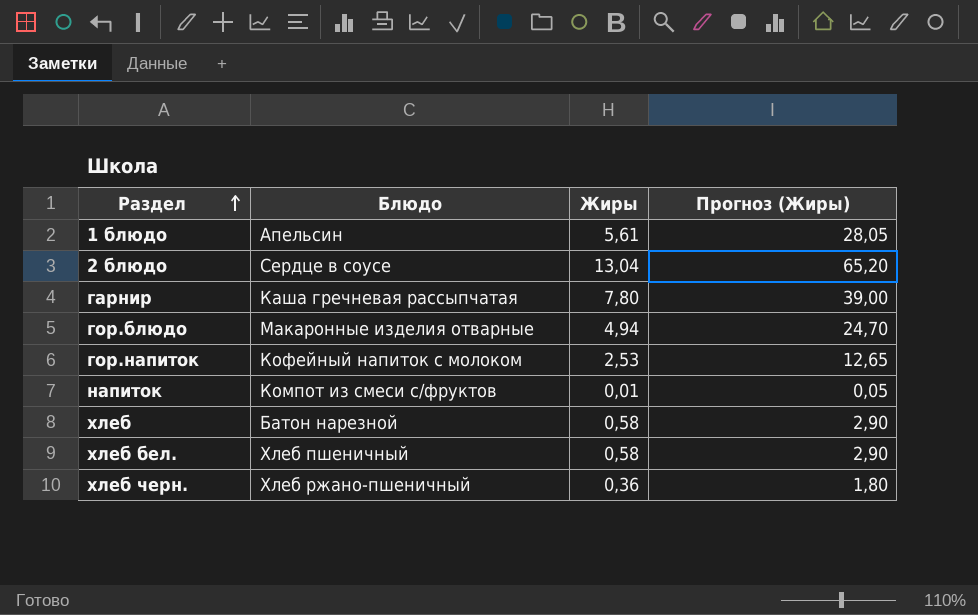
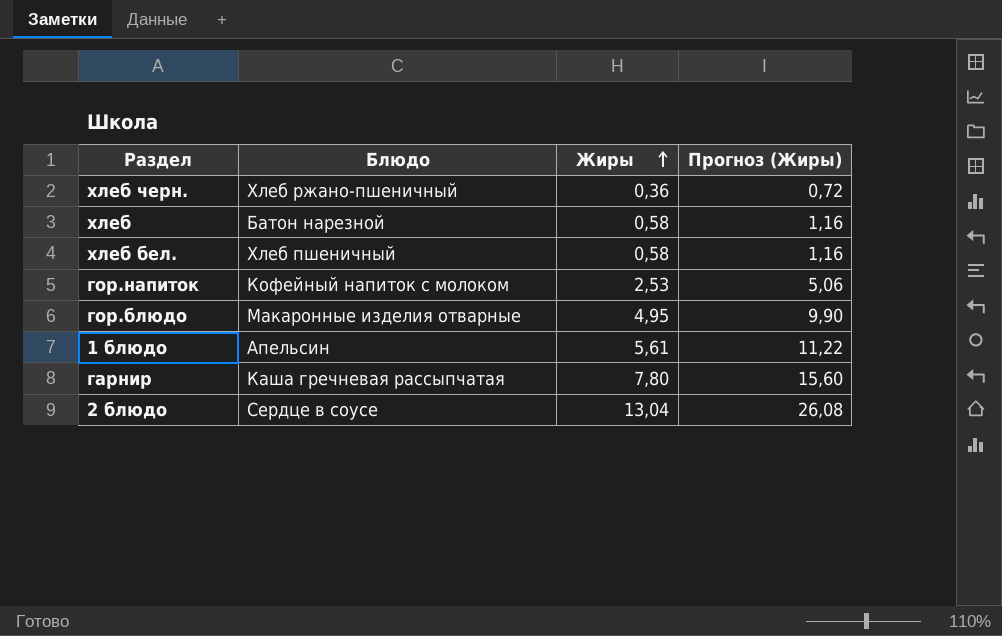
row order: Раздел ascending -> Жиры ascending
column Прогноз (Жиры) | formula: [Жиры] * 5 -> [Жиры] * 2
row напиток: Компот из смеси с/фруктов | 0,01 | 0,05 -> none
гор.блюдо | Жиры: 4,94 -> 4,95

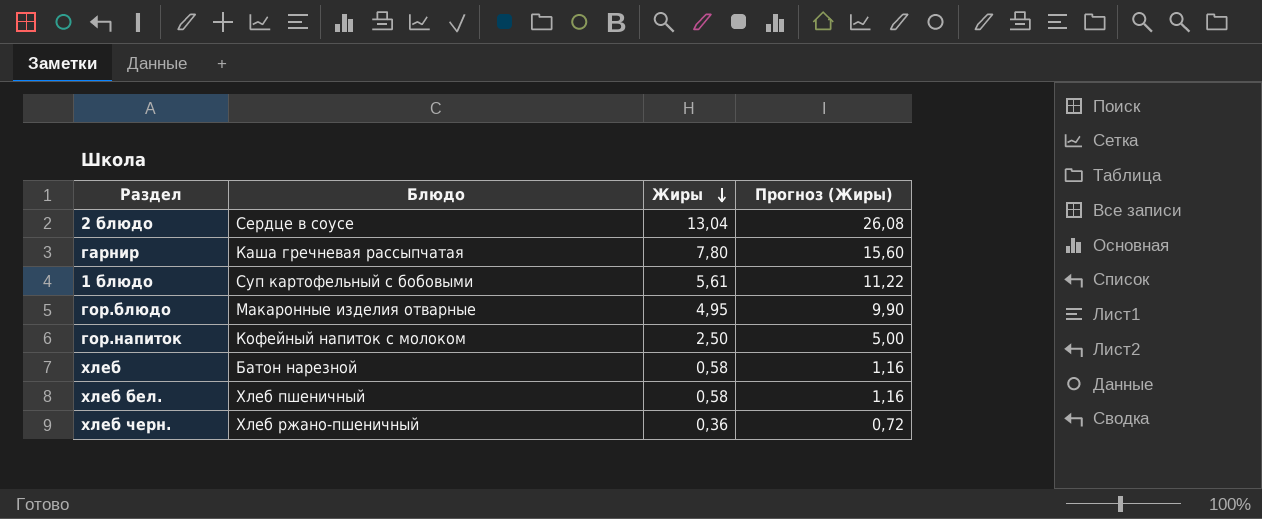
row order: Жиры ascending -> Жиры descending
1 блюдо | Блюдо: Апельсин -> Суп картофельный с бобовыми
гор.напиток | Жиры: 2,53 -> 2,50
гор.напиток | Прогноз (Жиры): 5,06 -> 5,00

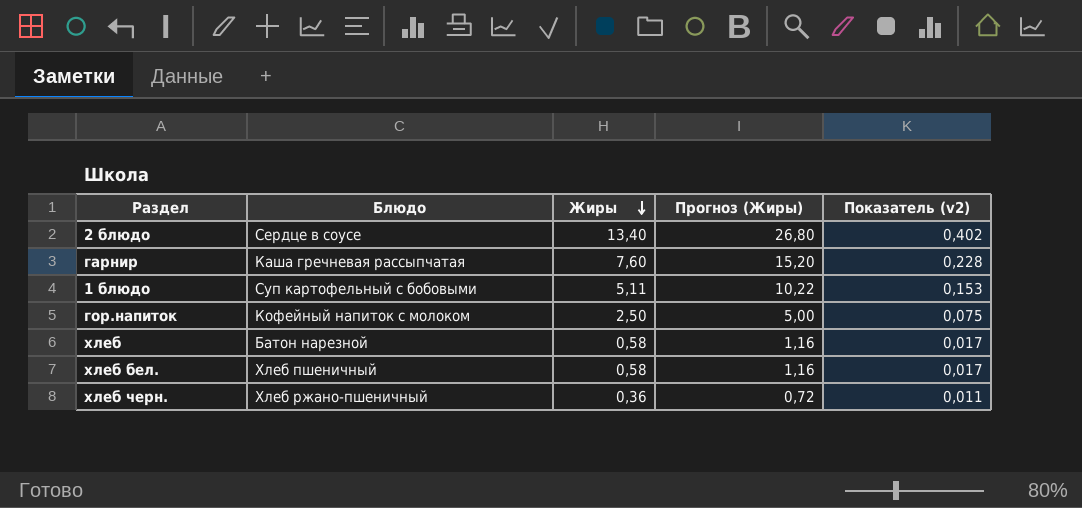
column Показатель (v2) | formula: none -> [Жиры] * 0,03
row гор.блюдо: Макаронные изделия отварные | 4,95 | 9,90 -> none
2 блюдо | Жиры: 13,04 -> 13,40
2 блюдо | Прогноз (Жиры): 26,08 -> 26,80
гарнир | Жиры: 7,80 -> 7,60
гарнир | Прогноз (Жиры): 15,60 -> 15,20
1 блюдо | Жиры: 5,61 -> 5,11
1 блюдо | Прогноз (Жиры): 11,22 -> 10,22

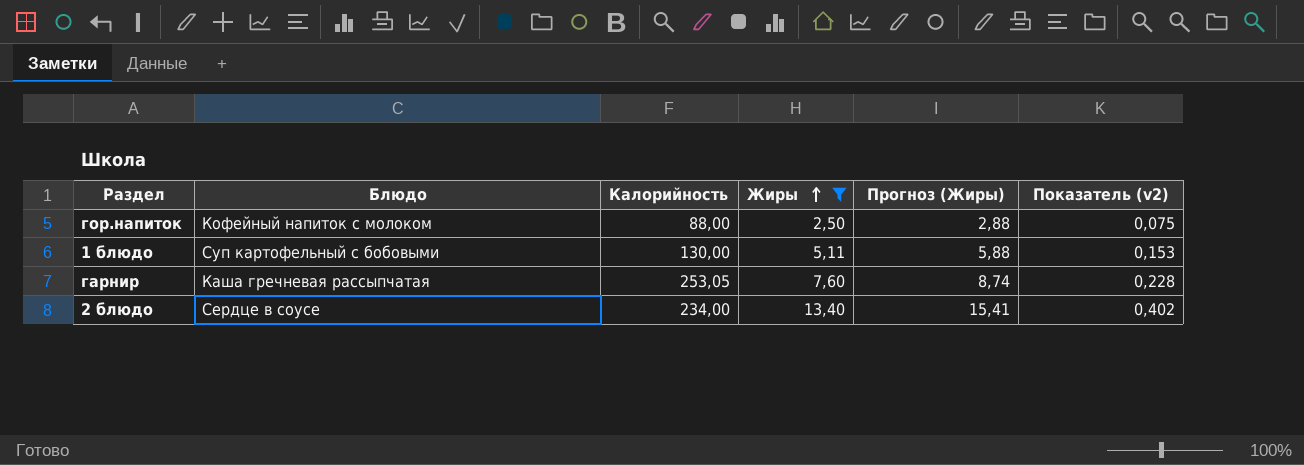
filter: none -> Жиры >= 2,50
row order: Жиры descending -> Жиры ascending
column Калорийность | position: none -> 3
column Прогноз (Жиры) | formula: [Жиры] * 2 -> [Жиры] * 1,15

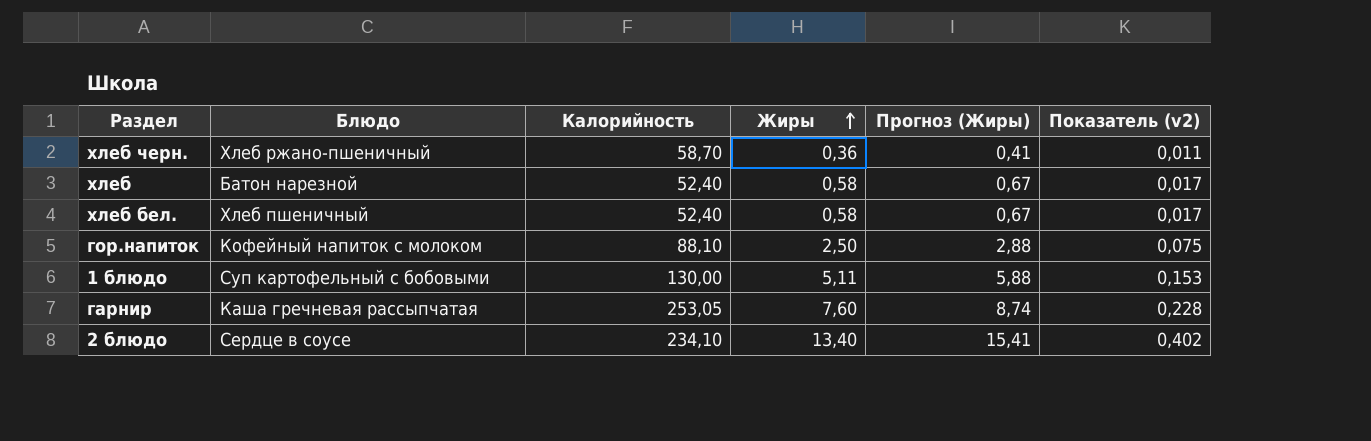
filter: Жиры >= 2,50 -> none
гор.напиток | Калорийность: 88,00 -> 88,10
2 блюдо | Калорийность: 234,00 -> 234,10

